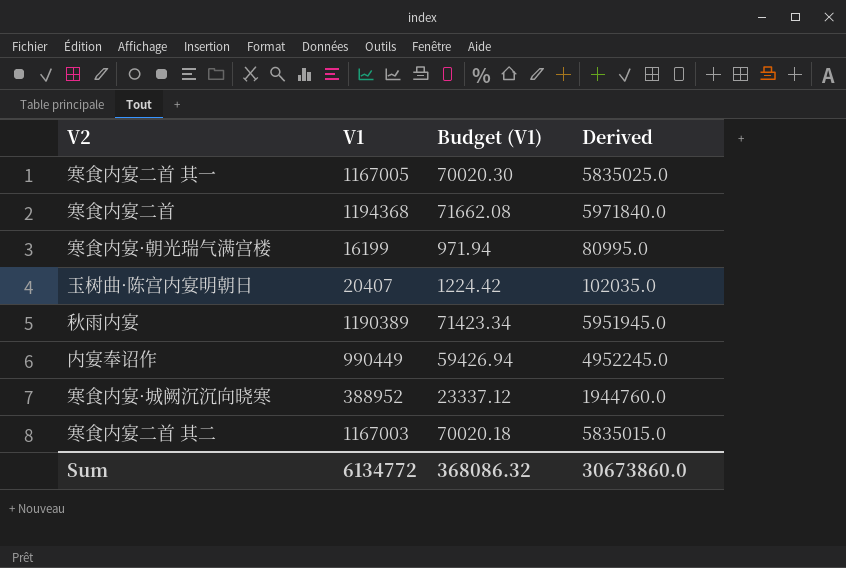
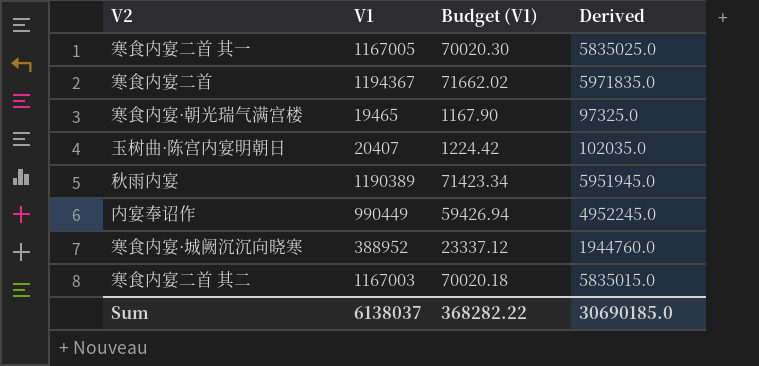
寒食内宴二首 | V1: 1194368 -> 1194367
寒食内宴二首 | Budget (V1): 71662.08 -> 71662.02
寒食内宴二首 | Derived: 5971840.0 -> 5971835.0
寒食内宴·朝光瑞气满宫楼 | V1: 16199 -> 19465
寒食内宴·朝光瑞气满宫楼 | Budget (V1): 971.94 -> 1167.90
寒食内宴·朝光瑞气满宫楼 | Derived: 80995.0 -> 97325.0
Sum | V1: 6134772 -> 6138037
Sum | Budget (V1): 368086.32 -> 368282.22
Sum | Derived: 30673860.0 -> 30690185.0

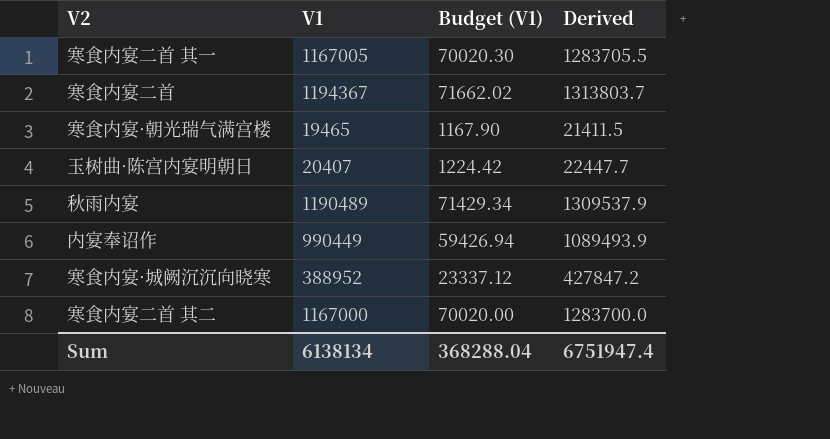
column Derived | formula: [V1] * 5 -> [V1] * 1.1
秋雨内宴 | V1: 1190389 -> 1190489
秋雨内宴 | Budget (V1): 71423.34 -> 71429.34
寒食内宴二首 其二 | V1: 1167003 -> 1167000
寒食内宴二首 其二 | Budget (V1): 70020.18 -> 70020.00
Sum | V1: 6138037 -> 6138134
Sum | Budget (V1): 368282.22 -> 368288.04
Sum | Derived: 30690185.0 -> 6751947.4

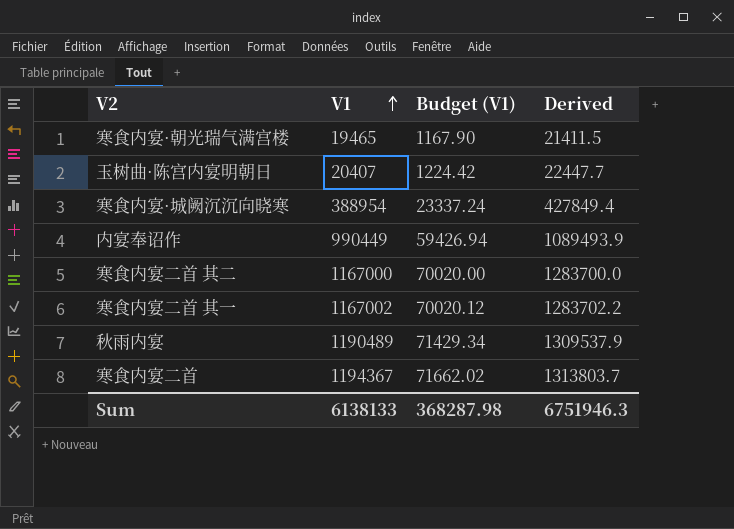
row order: none -> V1 ascending
寒食内宴·城阙沉沉向晓寒 | V1: 388952 -> 388954
寒食内宴·城阙沉沉向晓寒 | Budget (V1): 23337.12 -> 23337.24
寒食内宴·城阙沉沉向晓寒 | Derived: 427847.2 -> 427849.4
寒食内宴二首 其一 | V1: 1167005 -> 1167002
寒食内宴二首 其一 | Budget (V1): 70020.30 -> 70020.12
寒食内宴二首 其一 | Derived: 1283705.5 -> 1283702.2
Sum | V1: 6138134 -> 6138133
Sum | Budget (V1): 368288.04 -> 368287.98
Sum | Derived: 6751947.4 -> 6751946.3

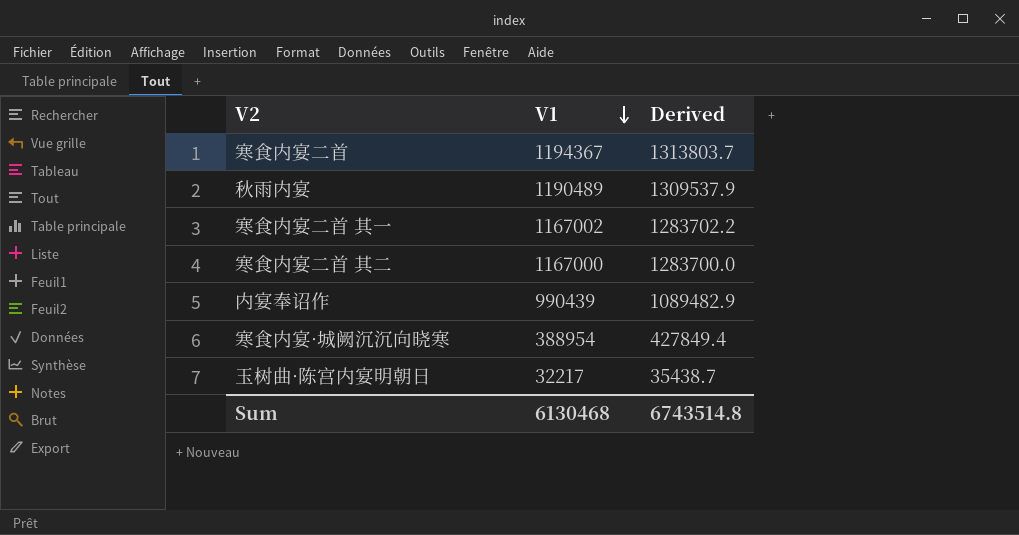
row order: V1 ascending -> V1 descending
column Budget (V1) | formula: [V1] * 0.06 -> none
row 寒食内宴·朝光瑞气满宫楼: 19465 | 1167.90 | 21411.5 -> none
内宴奉诏作 | V1: 990449 -> 990439
内宴奉诏作 | Derived: 1089493.9 -> 1089482.9
玉树曲·陈宫内宴明朝日 | V1: 20407 -> 32217
玉树曲·陈宫内宴明朝日 | Derived: 22447.7 -> 35438.7
Sum | V1: 6138133 -> 6130468
Sum | Derived: 6751946.3 -> 6743514.8

